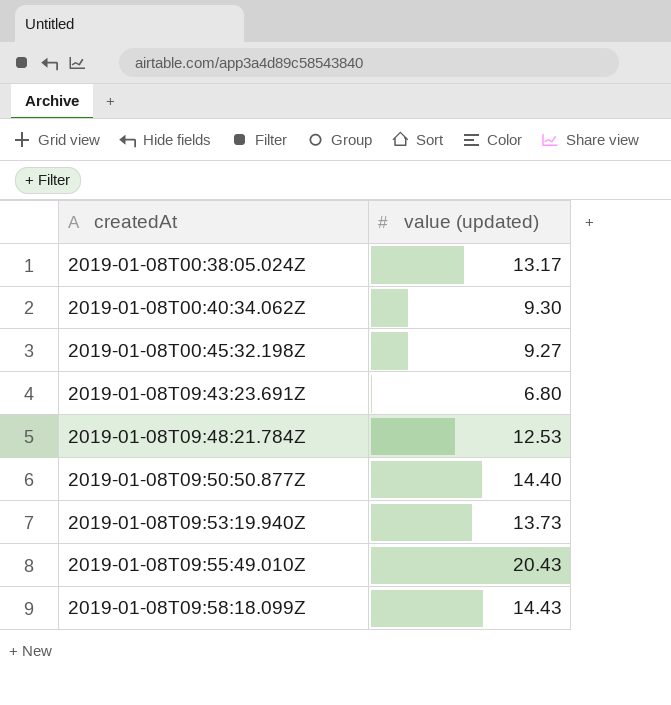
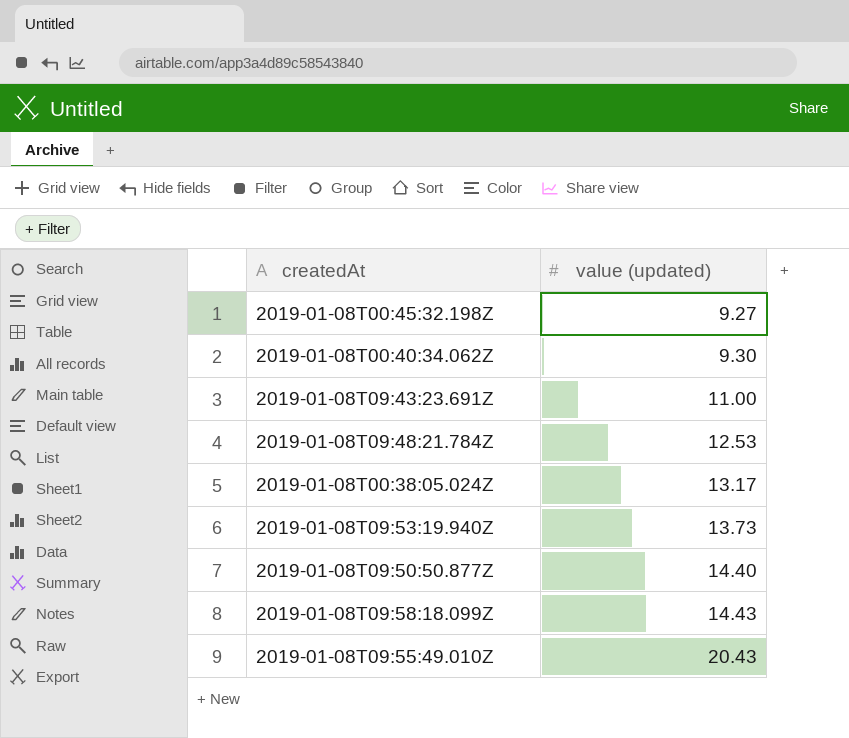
row order: createdAt ascending -> value (updated) ascending
2019-01-08T09:43:23.691Z | value (updated): 6.80 -> 11.00

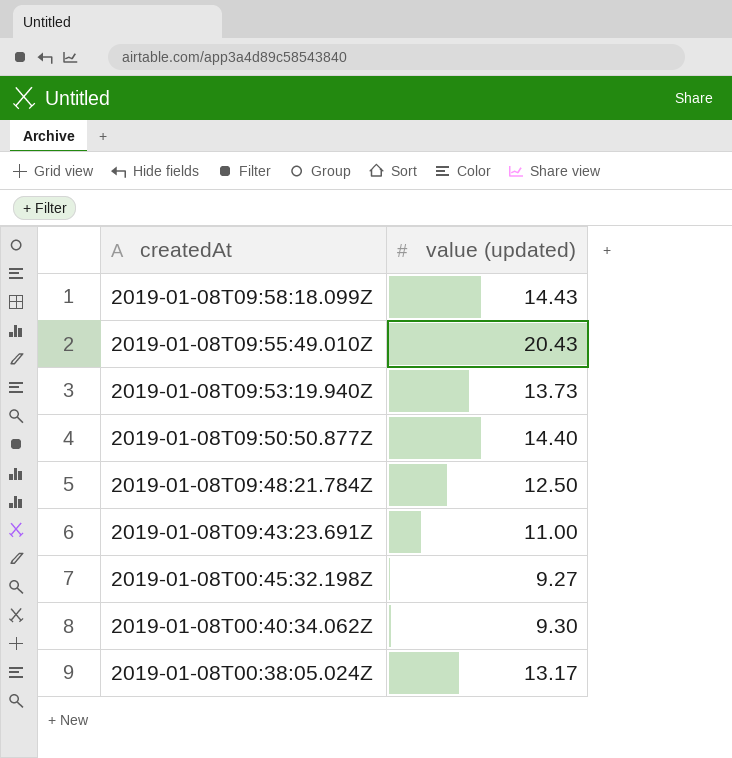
row order: value (updated) ascending -> createdAt descending
2019-01-08T09:48:21.784Z | value (updated): 12.53 -> 12.50

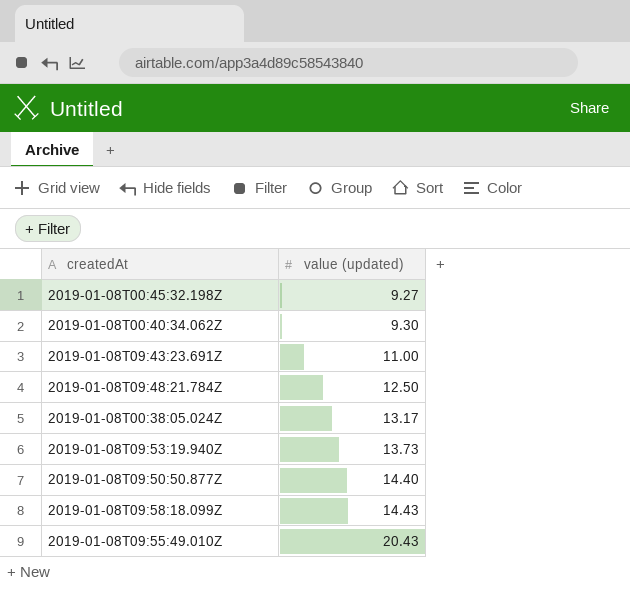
row order: createdAt descending -> value (updated) ascending

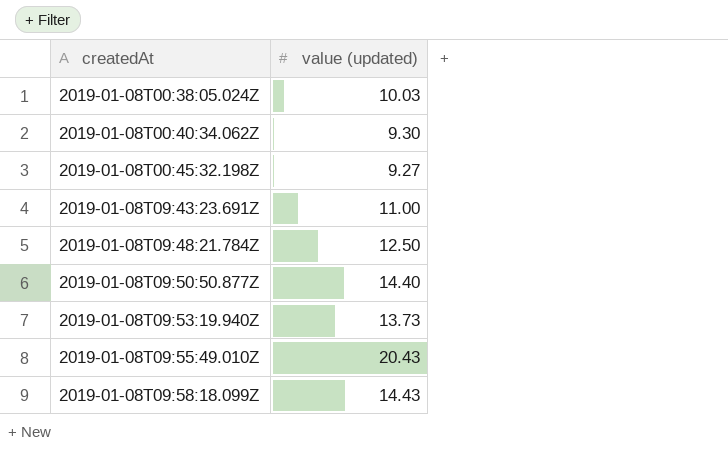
row order: value (updated) ascending -> createdAt ascending
2019-01-08T00:38:05.024Z | value (updated): 13.17 -> 10.03

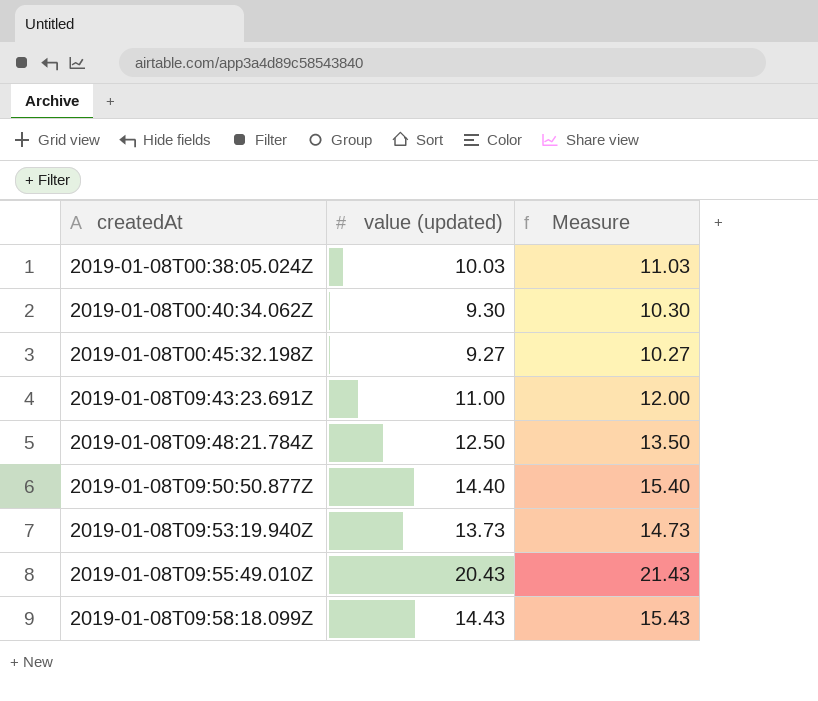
column Measure | formula: none -> [value (updated)] + 1

